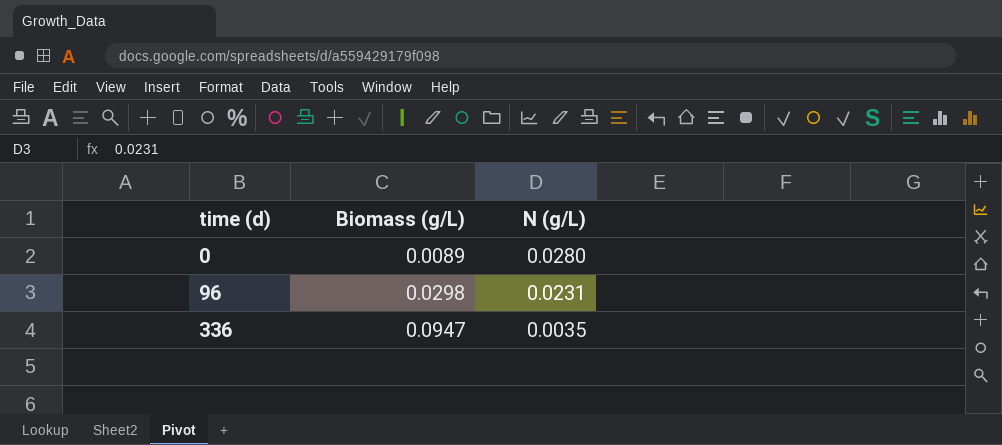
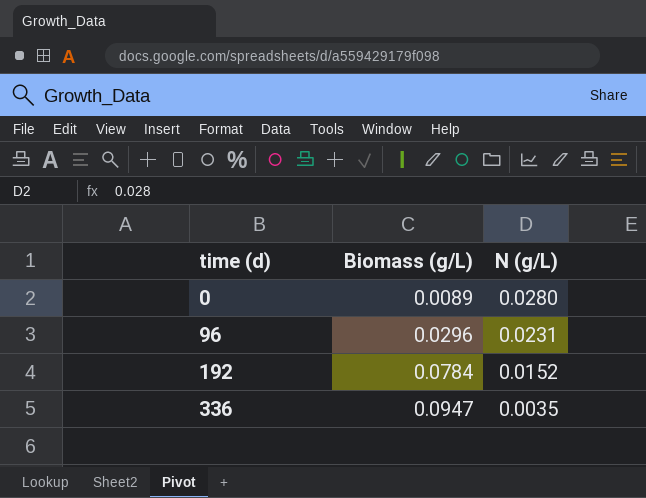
96 | Biomass (g/L): 0.0298 -> 0.0296
row 192: none -> 0.0784 | 0.0152

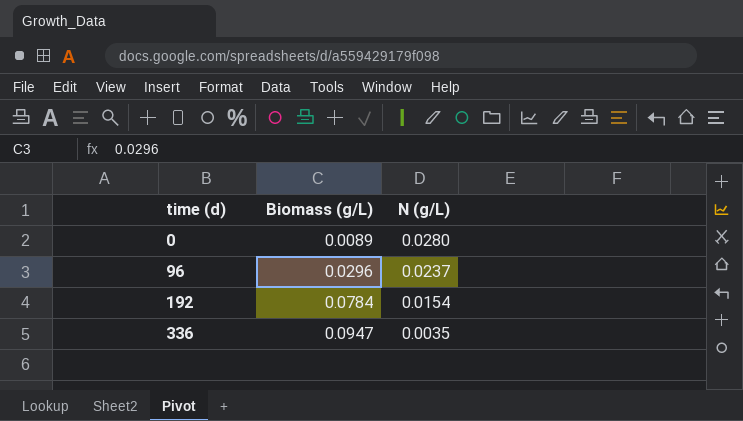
96 | N (g/L): 0.0231 -> 0.0237
192 | N (g/L): 0.0152 -> 0.0154

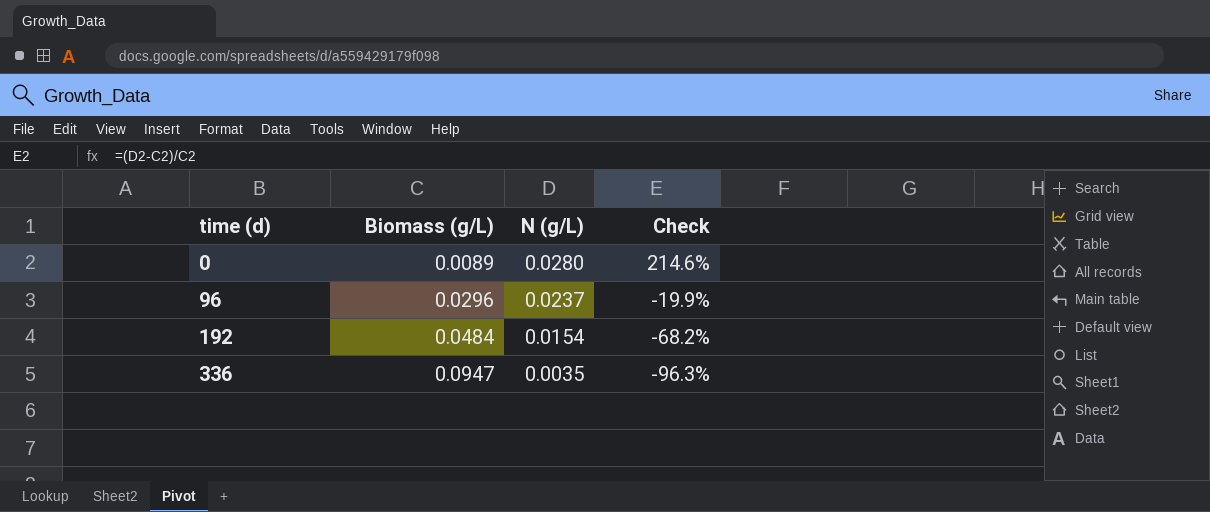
column Check | formula: none -> ([N (g/L)] - [Biomass (g/L)]) / [Biomass (g/L)]
192 | Biomass (g/L): 0.0784 -> 0.0484

